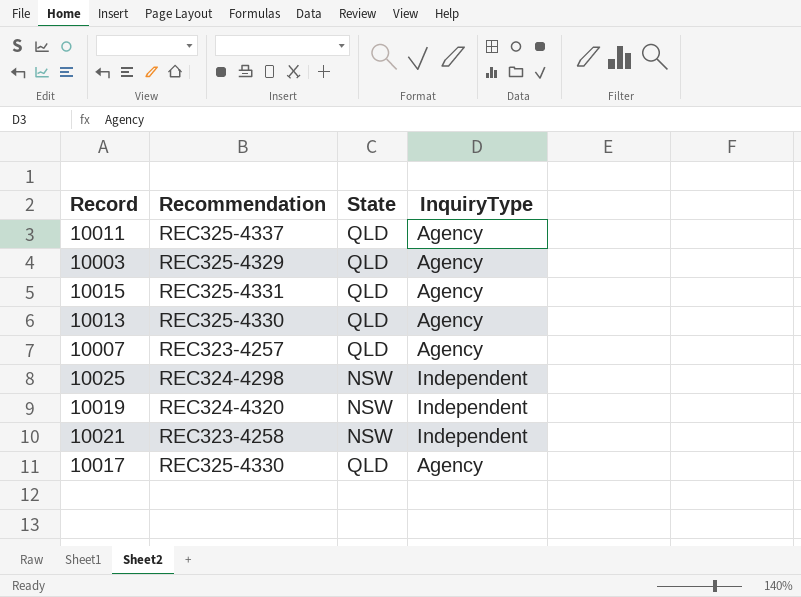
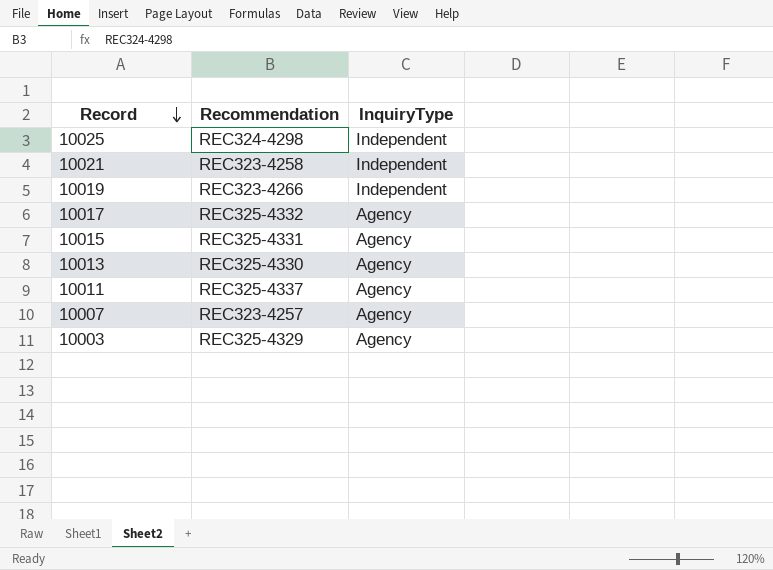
row order: none -> Record descending
column State | position: 3 -> none
10019 | Recommendation: REC324-4320 -> REC323-4266
10017 | Recommendation: REC325-4330 -> REC325-4332

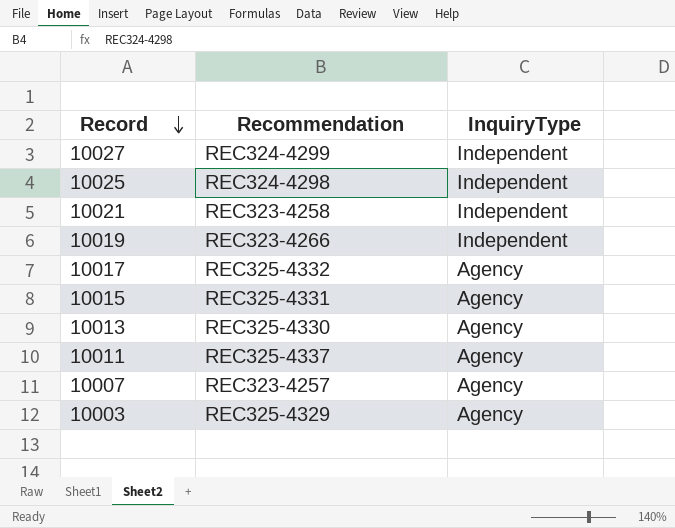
row 10027: none -> REC324-4299 | Independent

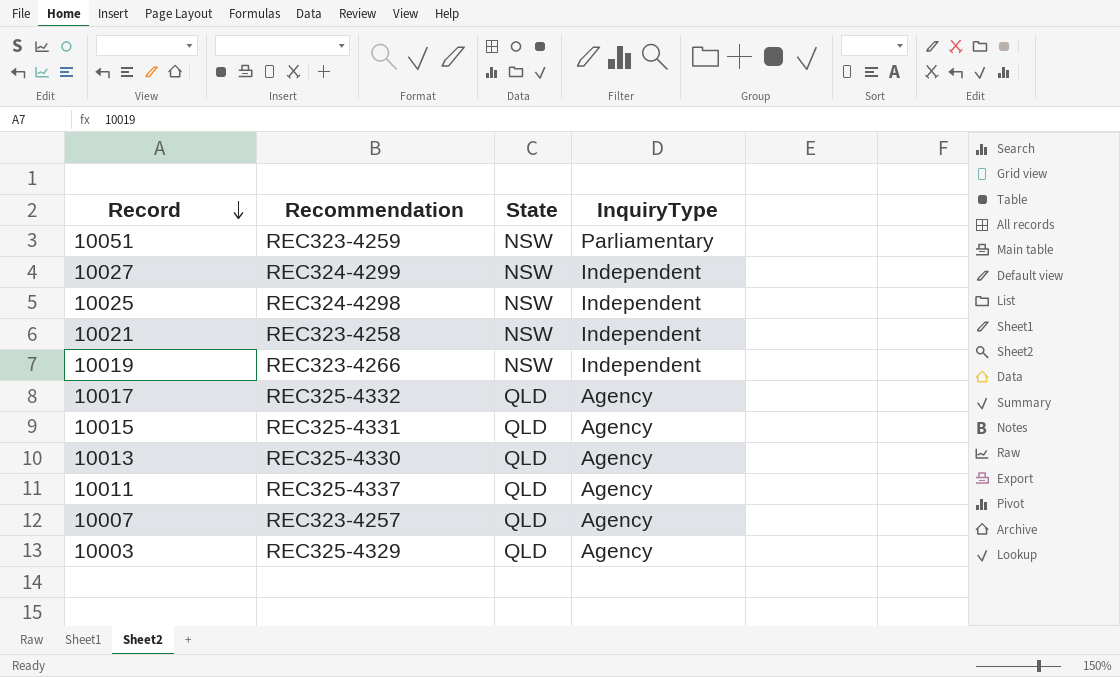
column State | position: none -> 3
row 10051: none -> REC323-4259 | NSW | Parliamentary

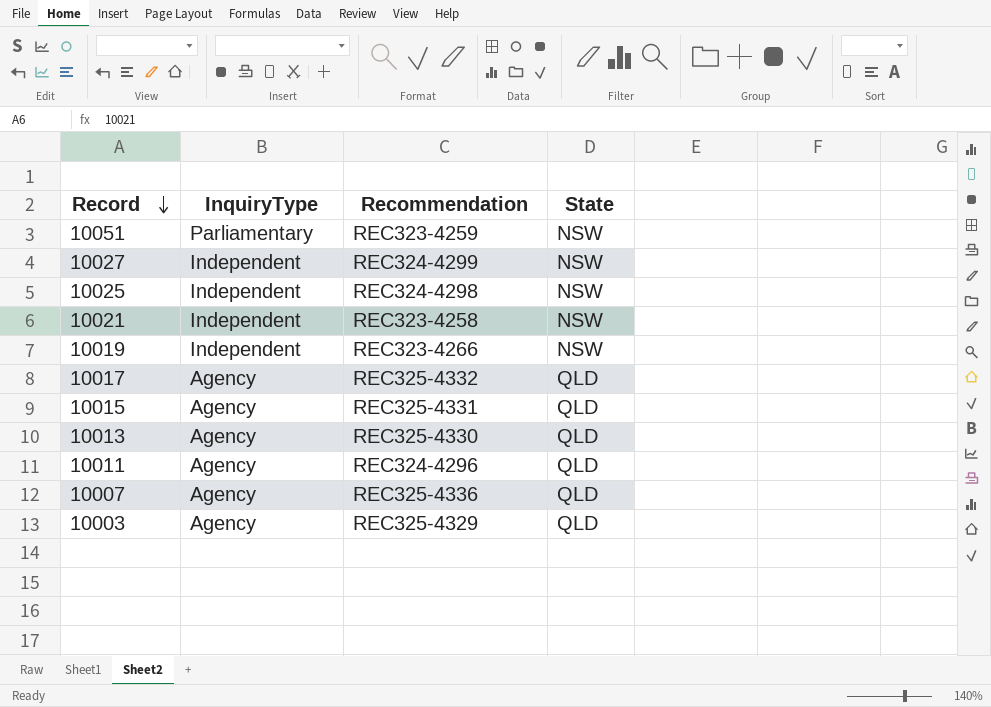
column InquiryType | position: 4 -> 2
10011 | Recommendation: REC325-4337 -> REC324-4296
10007 | Recommendation: REC323-4257 -> REC325-4336

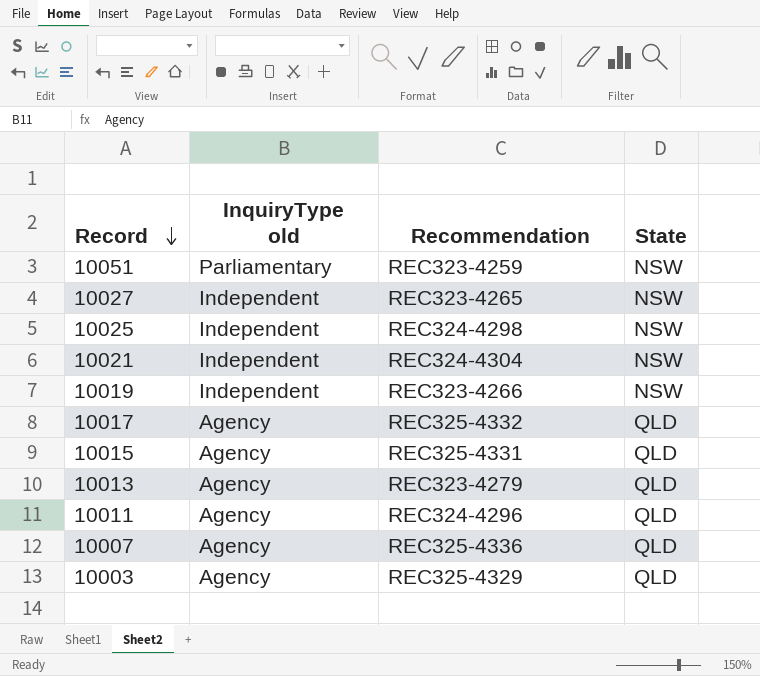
column name: InquiryType -> InquiryType old
10027 | Recommendation: REC324-4299 -> REC323-4265
10021 | Recommendation: REC323-4258 -> REC324-4304
10013 | Recommendation: REC325-4330 -> REC323-4279

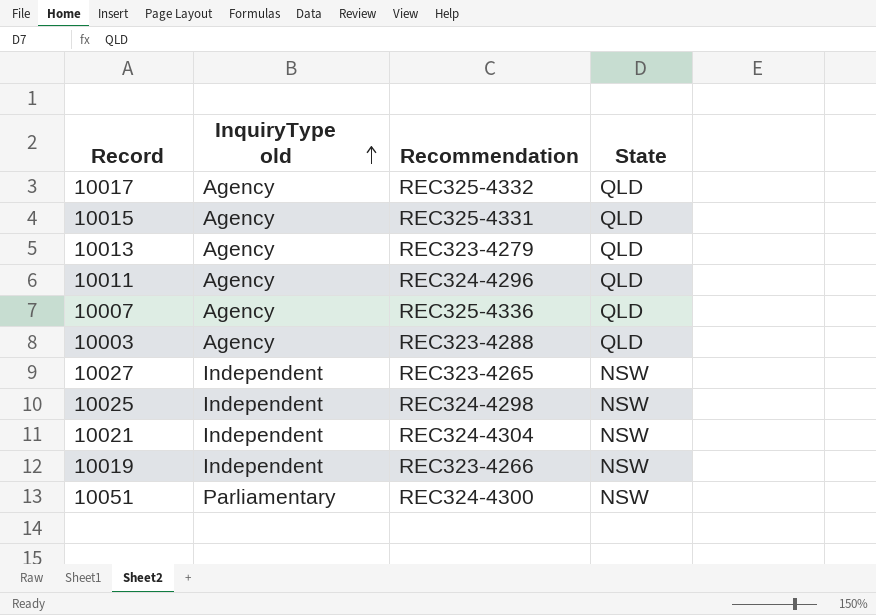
row order: Record descending -> InquiryType old ascending
10003 | Recommendation: REC325-4329 -> REC323-4288
10051 | Recommendation: REC323-4259 -> REC324-4300

